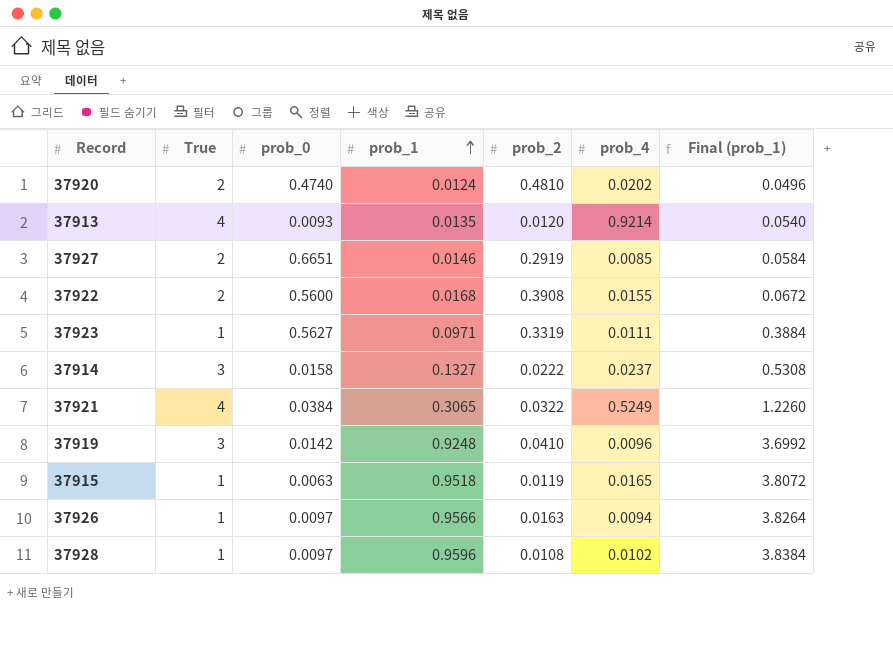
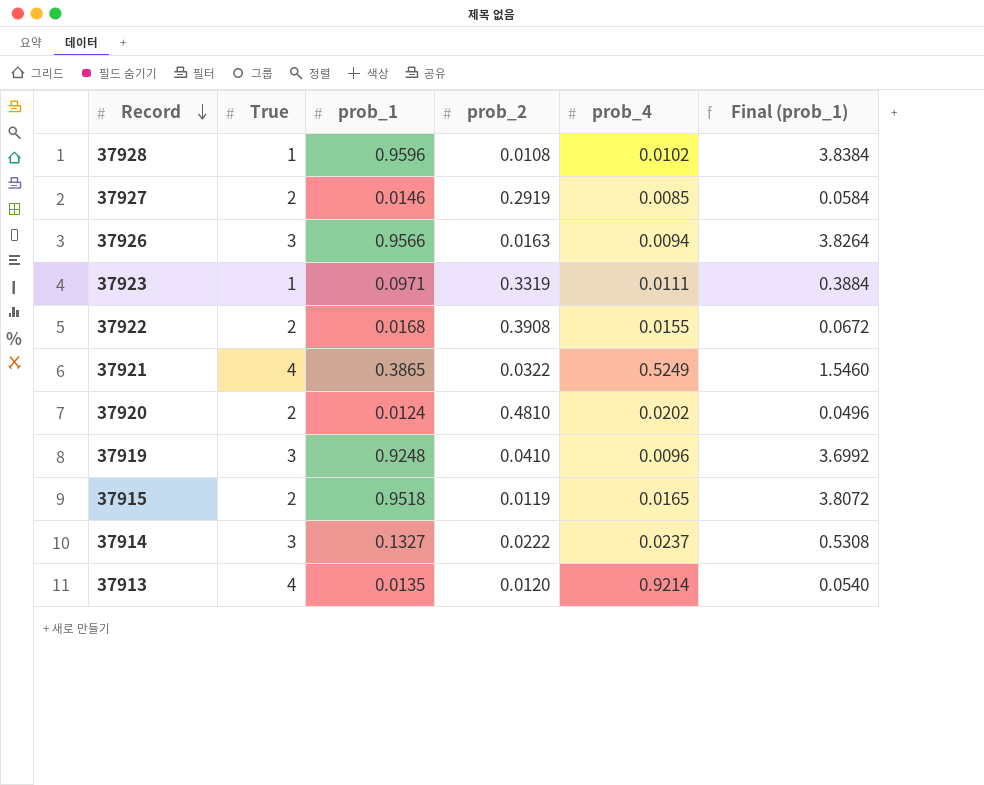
row order: prob_1 ascending -> Record descending
column prob_0 | position: 3 -> none
37926 | True: 1 -> 3
37921 | prob_1: 0.3065 -> 0.3865
37921 | Final (prob_1): 1.2260 -> 1.5460
37915 | True: 1 -> 2

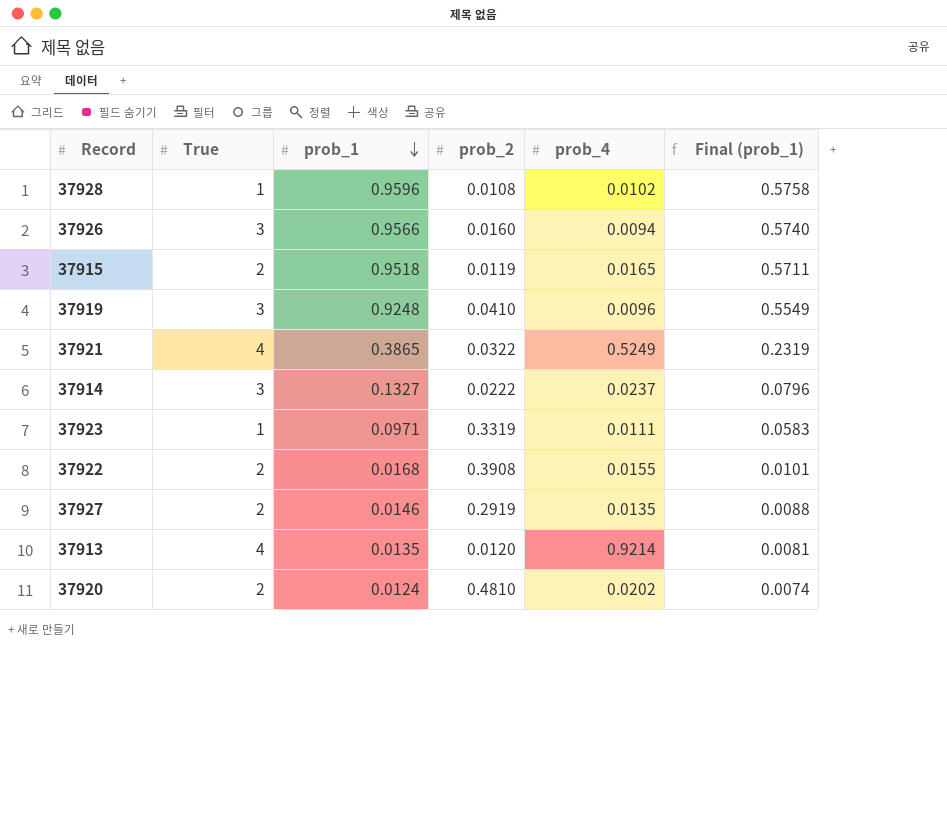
row order: Record descending -> prob_1 descending
column Final (prob_1) | formula: [prob_1] * 4 -> [prob_1] * 0.6
37926 | prob_2: 0.0163 -> 0.0160
37927 | prob_4: 0.0085 -> 0.0135

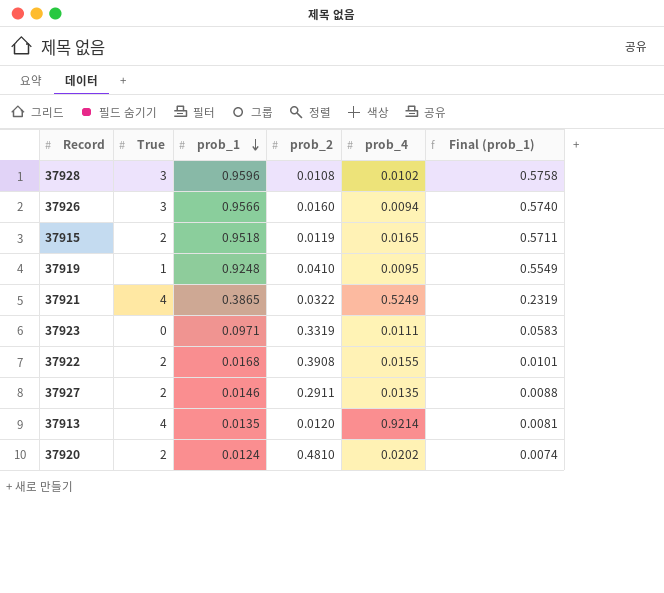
row 37914: 3 | 0.1327 | 0.0222 | 0.0237 | 0.0796 -> none
37928 | True: 1 -> 3
37919 | True: 3 -> 1
37919 | prob_4: 0.0096 -> 0.0095
37923 | True: 1 -> 0
37927 | prob_2: 0.2919 -> 0.2911

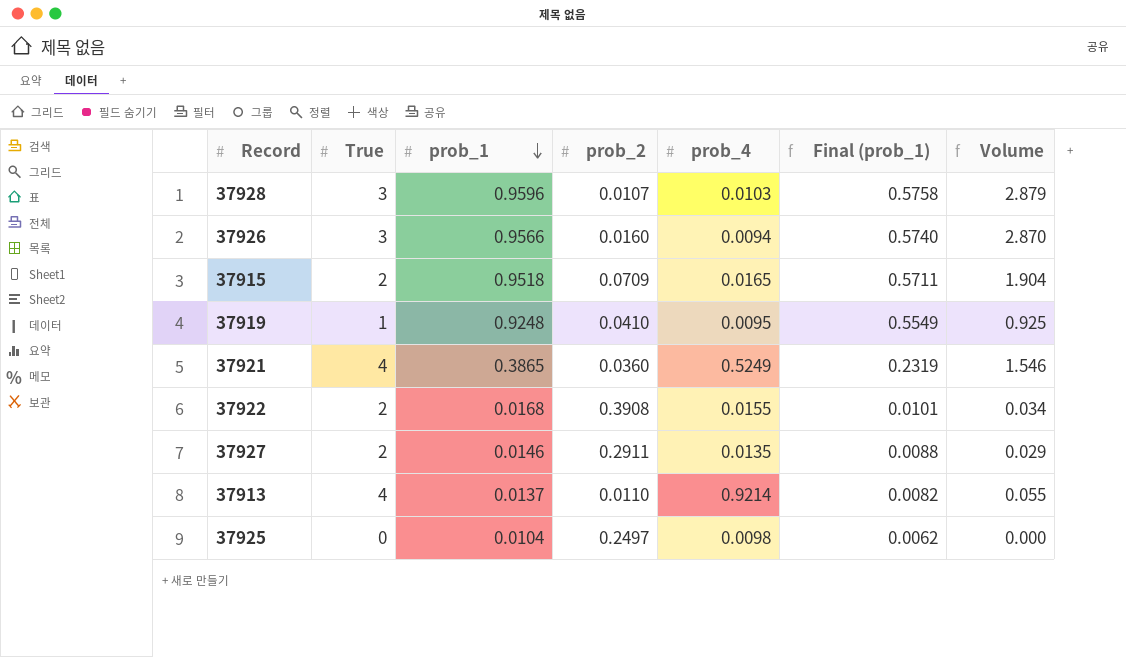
column Volume | formula: none -> [True] * [prob_1]
row 37923: 0 | 0.0971 | 0.3319 | 0.0111 | 0.0583 -> none
row 37920: 2 | 0.0124 | 0.4810 | 0.0202 | 0.0074 -> none
37928 | prob_2: 0.0108 -> 0.0107
37928 | prob_4: 0.0102 -> 0.0103
37915 | prob_2: 0.0119 -> 0.0709
37921 | prob_2: 0.0322 -> 0.0360
37913 | prob_1: 0.0135 -> 0.0137
37913 | prob_2: 0.0120 -> 0.0110
37913 | Final (prob_1): 0.0081 -> 0.0082
row 37925: none -> 0 | 0.0104 | 0.2497 | 0.0098 | 0.0062 | 0.000

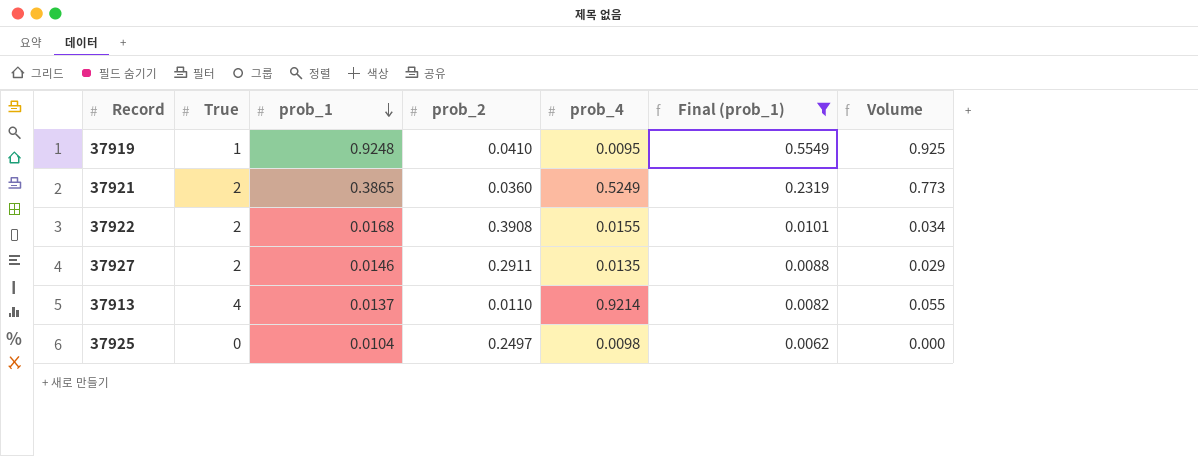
filter: none -> Final (prob_1) <= 0.5549
37921 | True: 4 -> 2
37921 | Volume: 1.546 -> 0.773

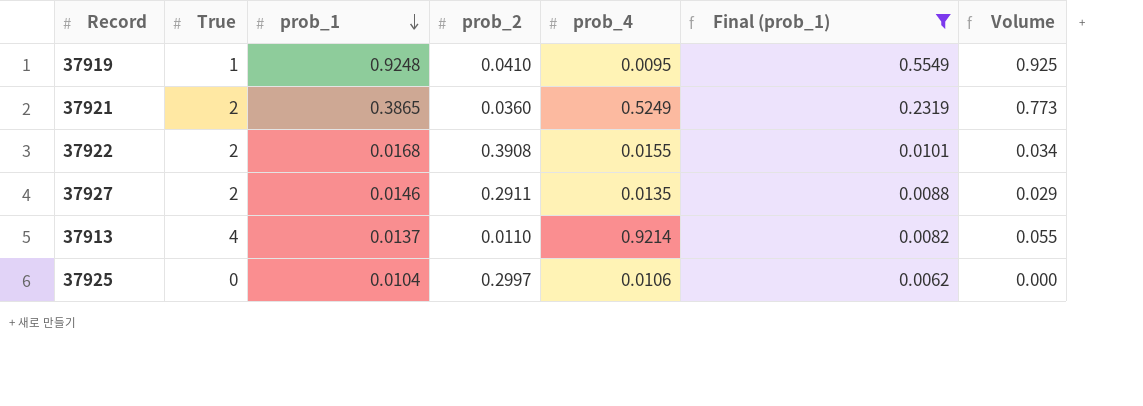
37925 | prob_2: 0.2497 -> 0.2997
37925 | prob_4: 0.0098 -> 0.0106

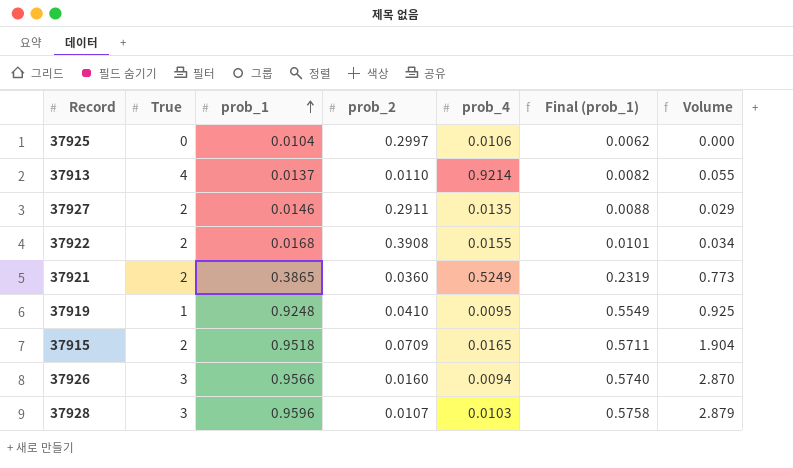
filter: Final (prob_1) <= 0.5549 -> none
row order: prob_1 descending -> prob_1 ascending

